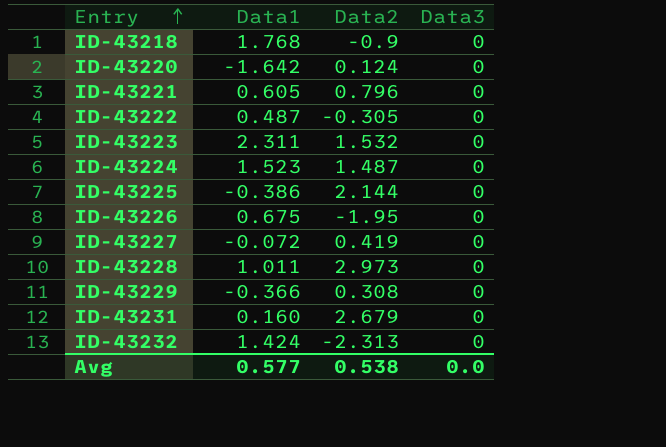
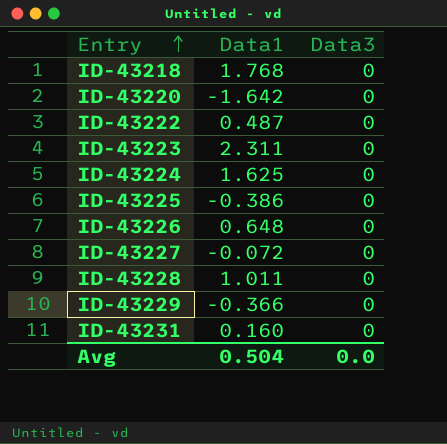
column Data2 | position: 3 -> none
row ID-43221: 0.605 | 0.796 | 0 -> none
row ID-43232: 1.424 | -2.313 | 0 -> none
ID-43224 | Data1: 1.523 -> 1.625
ID-43226 | Data1: 0.675 -> 0.648
Avg | Data1: 0.577 -> 0.504

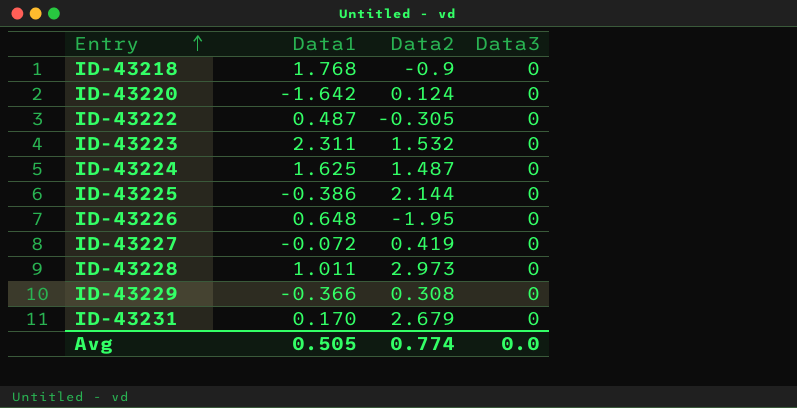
column Data2 | position: none -> 3
ID-43231 | Data1: 0.160 -> 0.170
Avg | Data1: 0.504 -> 0.505

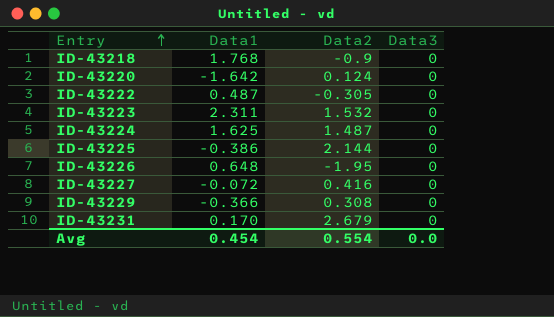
row ID-43228: 1.011 | 2.973 | 0 -> none
ID-43227 | Data2: 0.419 -> 0.416
Avg | Data1: 0.505 -> 0.454
Avg | Data2: 0.774 -> 0.554

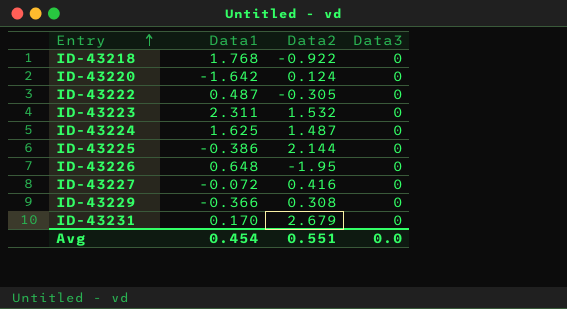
ID-43218 | Data2: -0.9 -> -0.922
Avg | Data2: 0.554 -> 0.551

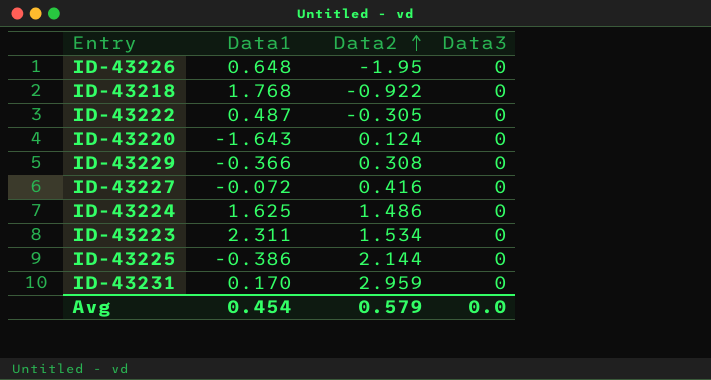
row order: Entry ascending -> Data2 ascending
ID-43220 | Data1: -1.642 -> -1.643
ID-43224 | Data2: 1.487 -> 1.486
ID-43223 | Data2: 1.532 -> 1.534
ID-43231 | Data2: 2.679 -> 2.959
Avg | Data2: 0.551 -> 0.579

